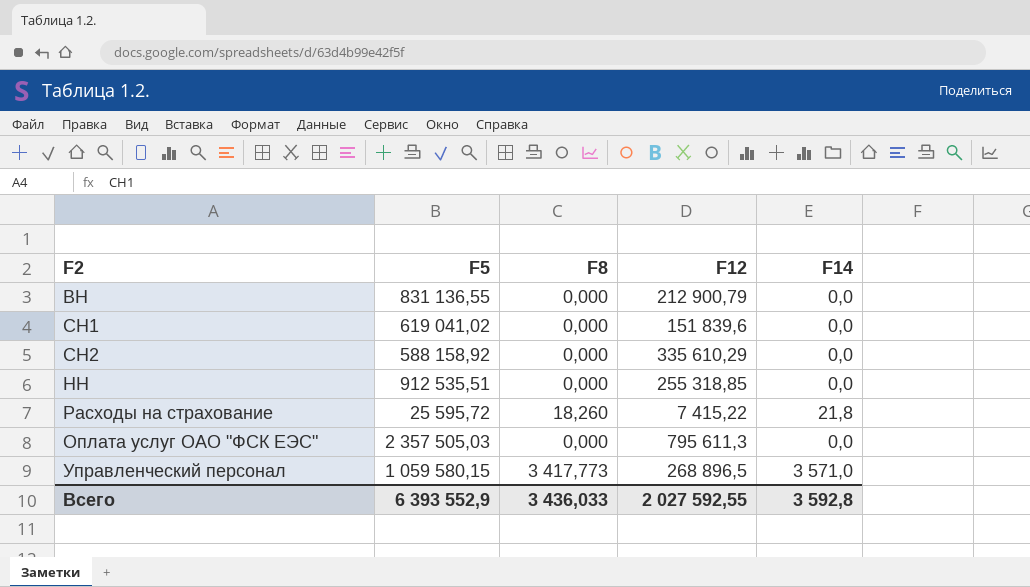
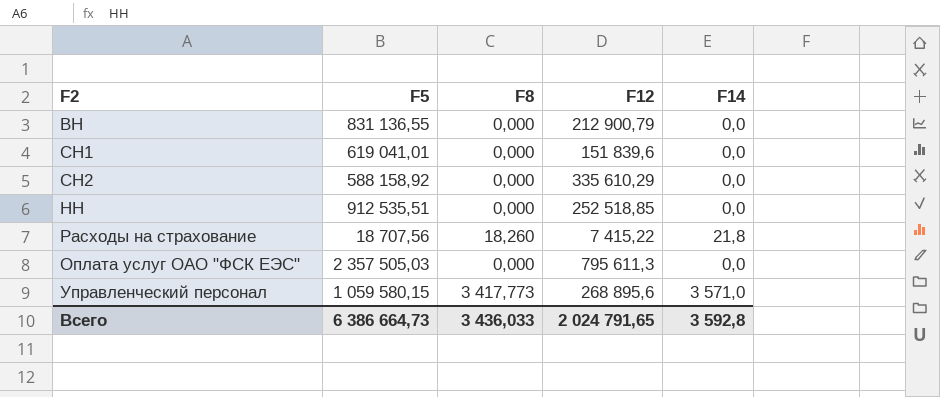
СН1 | F5: 619 041,02 -> 619 041,01
НН | F12: 255 318,85 -> 252 518,85
Расходы на страхование | F5: 25 595,72 -> 18 707,56
Управленческий персонал | F12: 268 896,5 -> 268 895,6
Всего | F5: 6 393 552,9 -> 6 386 664,73
Всего | F12: 2 027 592,55 -> 2 024 791,65

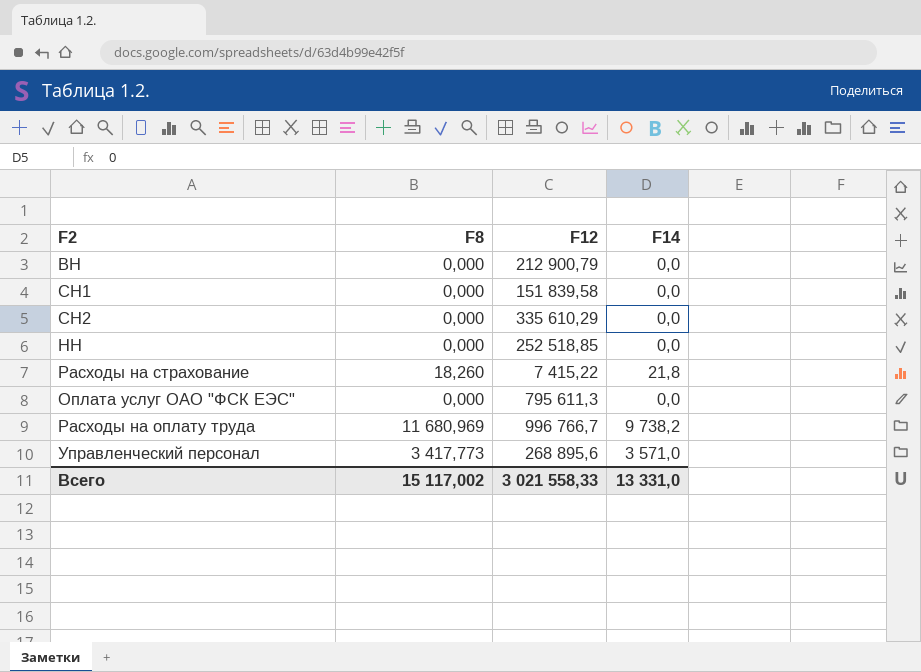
column F5 | position: 2 -> none
СН1 | F12: 151 839,6 -> 151 839,58
row Расходы на оплату труда: none -> 11 680,969 | 996 766,7 | 9 738,2
Всего | F8: 3 436,033 -> 15 117,002
Всего | F12: 2 024 791,65 -> 3 021 558,33
Всего | F14: 3 592,8 -> 13 331,0

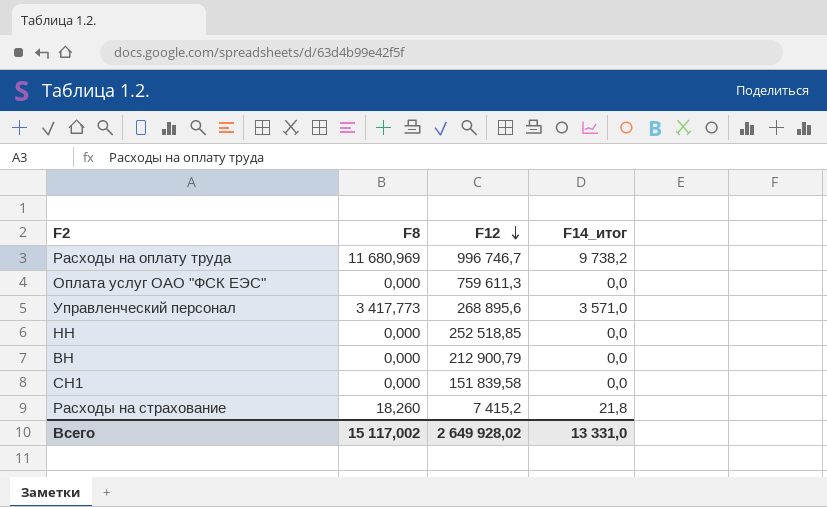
row order: none -> F12 descending
column name: F14 -> F14_итог
row СН2: 0,000 | 335 610,29 | 0,0 -> none
Расходы на оплату труда | F12: 996 766,7 -> 996 746,7
Оплата услуг ОАО "ФСК ЕЭС" | F12: 795 611,3 -> 759 611,3
Расходы на страхование | F12: 7 415,22 -> 7 415,2
Всего | F12: 3 021 558,33 -> 2 649 928,02

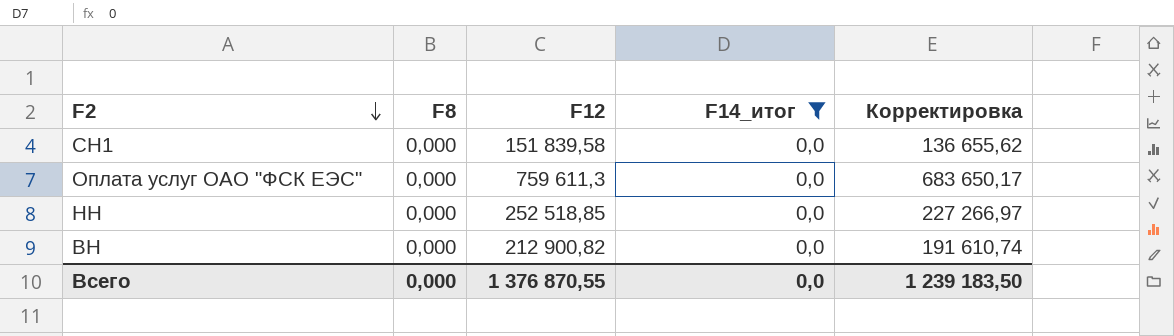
filter: none -> F14_итог = 0,0
row order: F12 descending -> F2 descending
column Корректировка | formula: none -> [F12] * 0,9
ВН | F12: 212 900,79 -> 212 900,82
Всего | F8: 15 117,002 -> 0,000
Всего | F12: 2 649 928,02 -> 1 376 870,55
Всего | F14_итог: 13 331,0 -> 0,0

